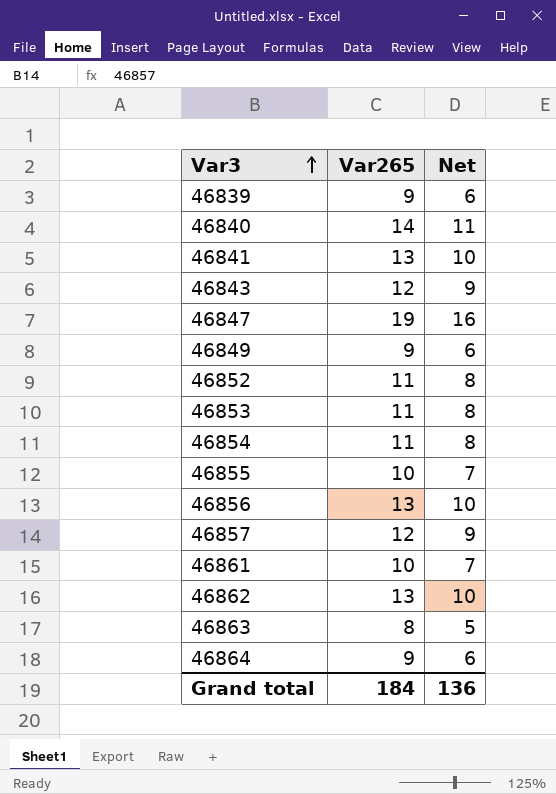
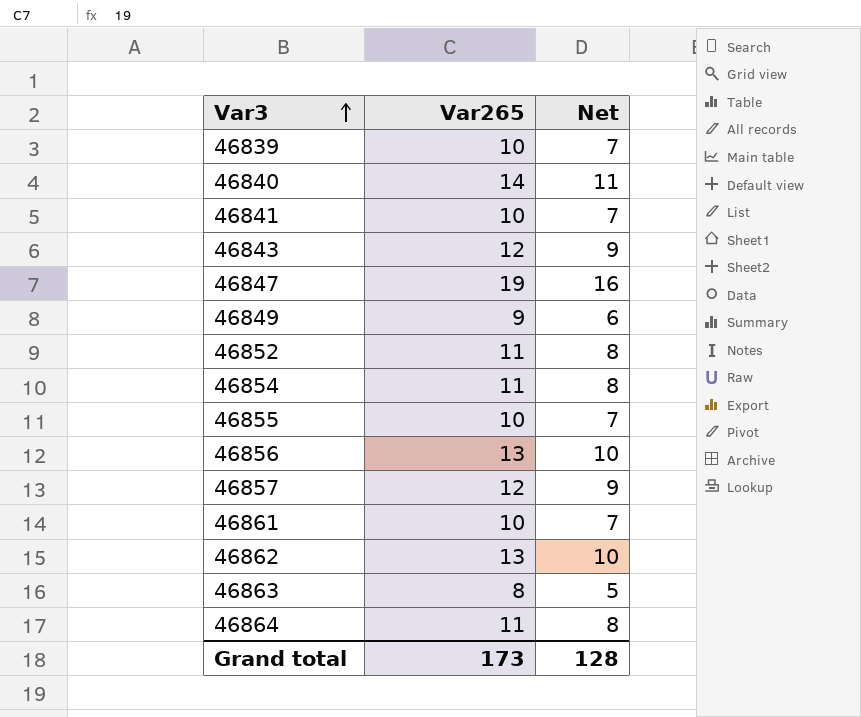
row 46853: 11 | 8 -> none
46839 | Var265: 9 -> 10
46839 | Net: 6 -> 7
46841 | Var265: 13 -> 10
46841 | Net: 10 -> 7
46864 | Var265: 9 -> 11
46864 | Net: 6 -> 8
Grand total | Var265: 184 -> 173
Grand total | Net: 136 -> 128

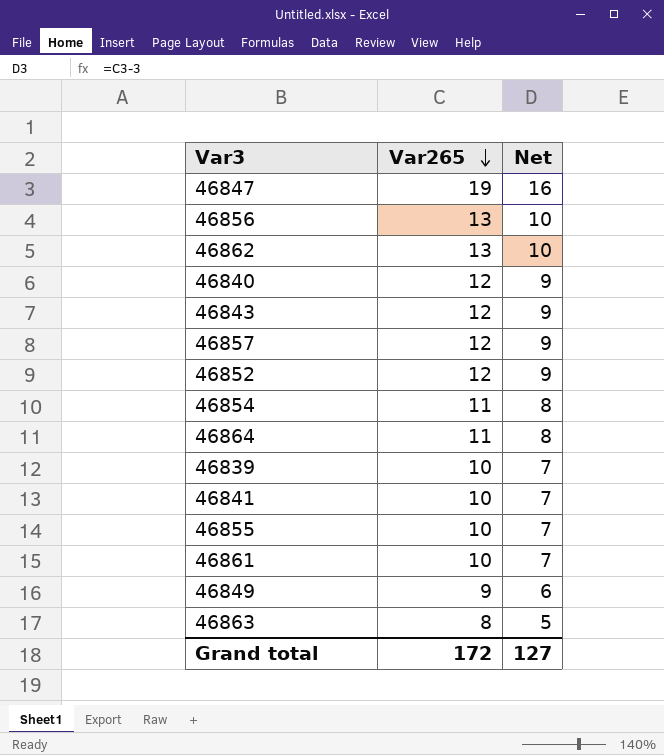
row order: Var3 ascending -> Var265 descending
46840 | Var265: 14 -> 12
46840 | Net: 11 -> 9
46852 | Var265: 11 -> 12
46852 | Net: 8 -> 9
Grand total | Var265: 173 -> 172
Grand total | Net: 128 -> 127

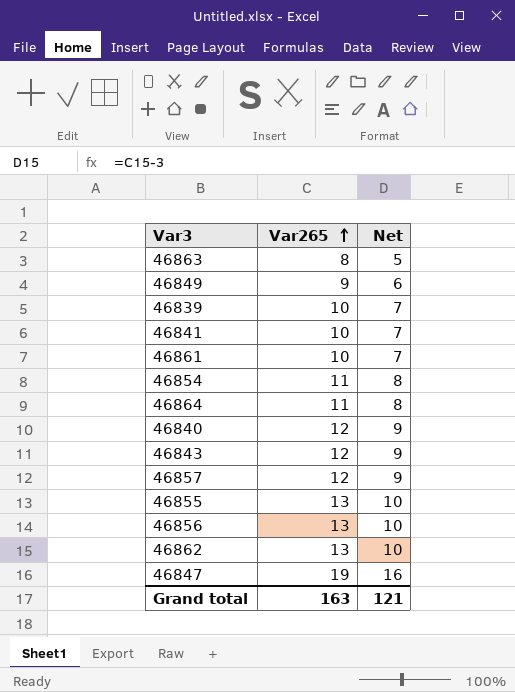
row order: Var265 descending -> Var265 ascending
row 46852: 12 | 9 -> none
46855 | Var265: 10 -> 13
46855 | Net: 7 -> 10
Grand total | Var265: 172 -> 163
Grand total | Net: 127 -> 121

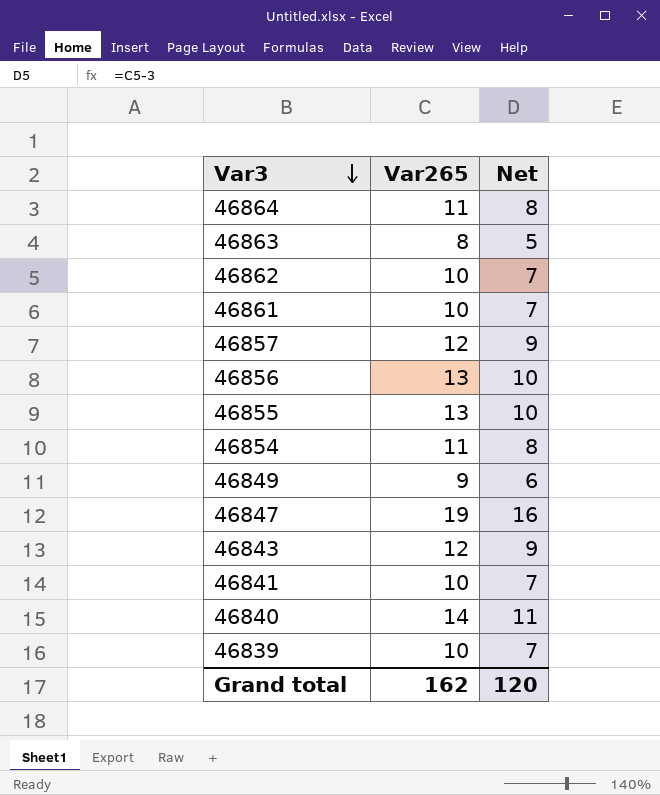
row order: Var265 ascending -> Var3 descending
46862 | Var265: 13 -> 10
46862 | Net: 10 -> 7
46840 | Var265: 12 -> 14
46840 | Net: 9 -> 11
Grand total | Var265: 163 -> 162
Grand total | Net: 121 -> 120

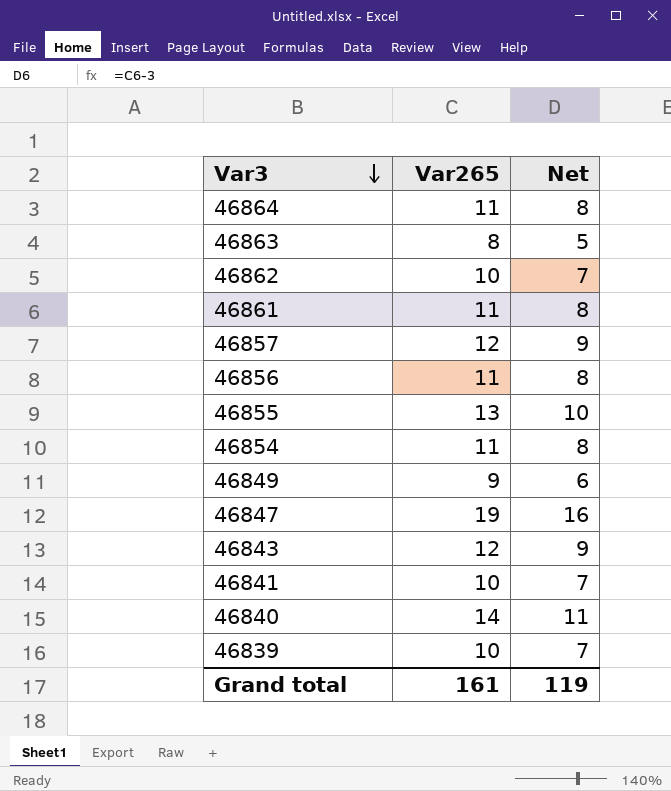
46861 | Var265: 10 -> 11
46861 | Net: 7 -> 8
46856 | Var265: 13 -> 11
46856 | Net: 10 -> 8
Grand total | Var265: 162 -> 161
Grand total | Net: 120 -> 119

